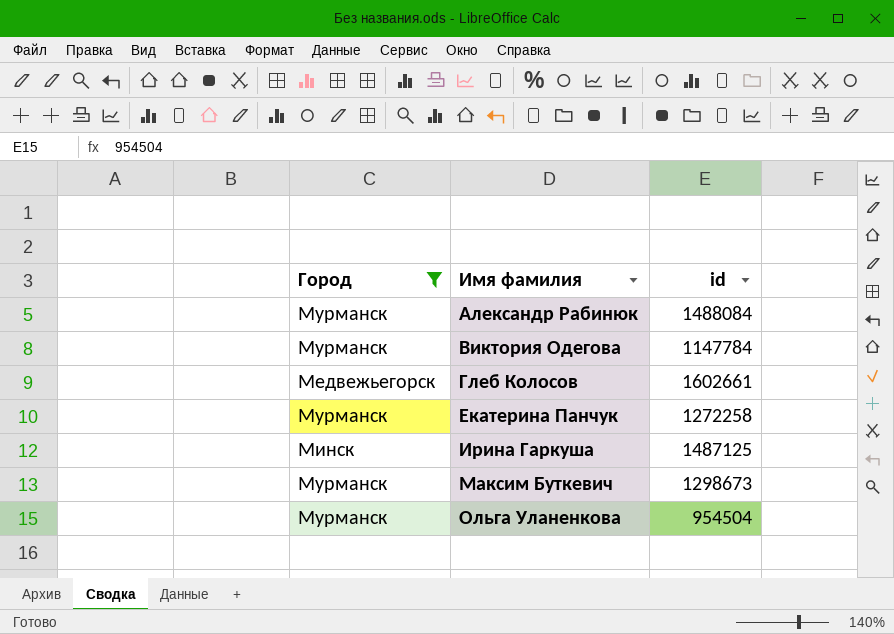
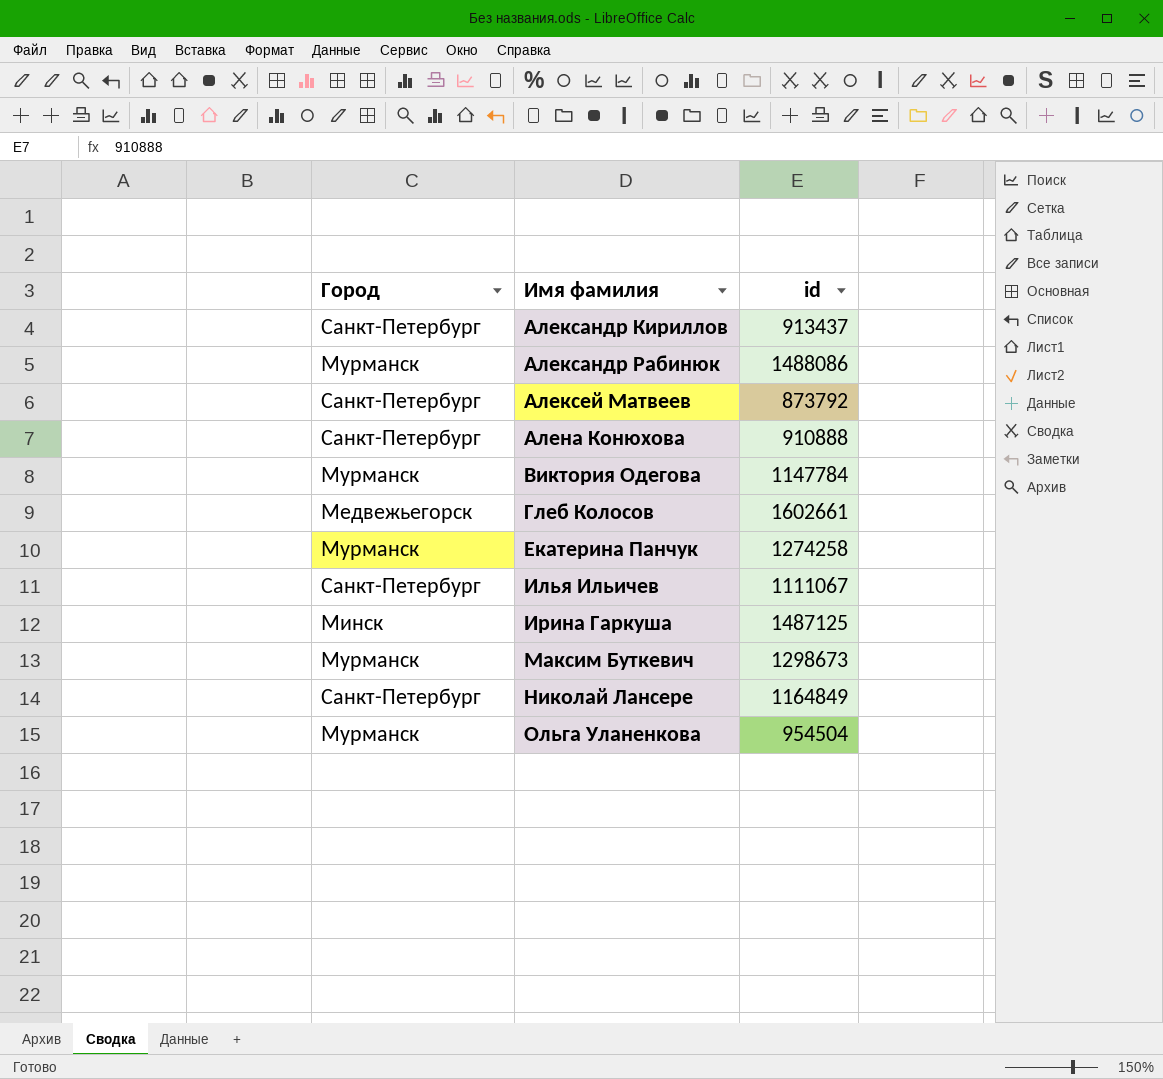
filter: Город != Санкт-Петербург -> none
Александр Рабинюк | id: 1488084 -> 1488086
Екатерина Панчук | id: 1272258 -> 1274258

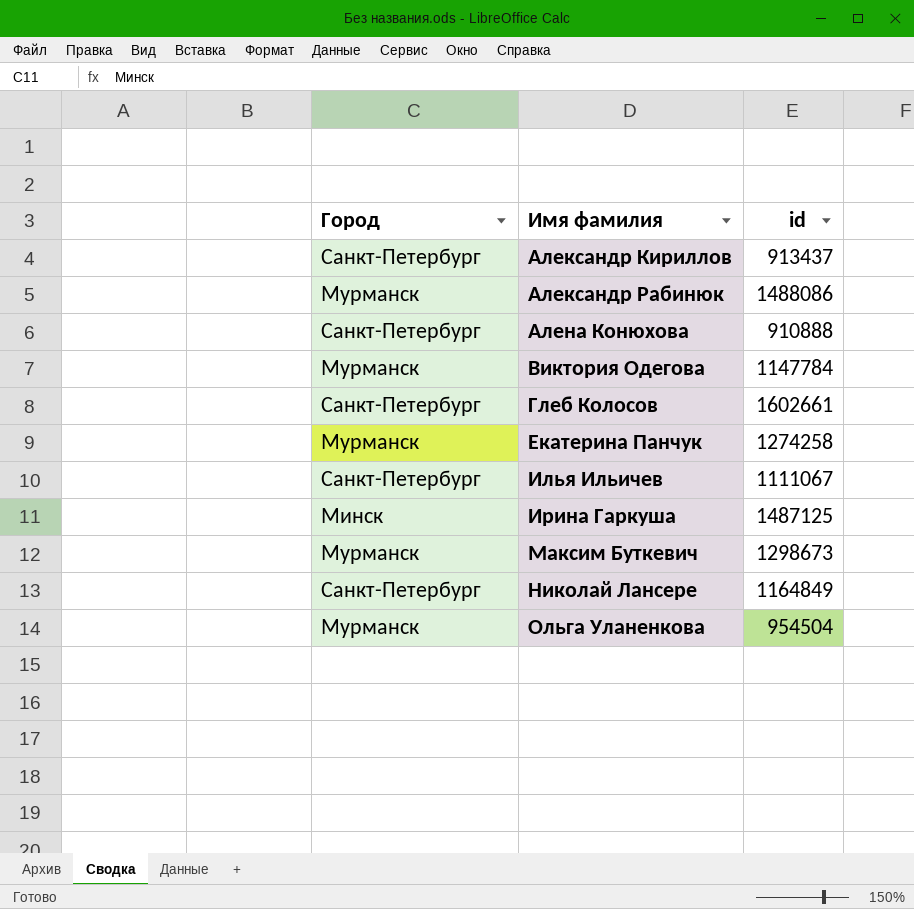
row Алексей Матвеев: Санкт-Петербург | 873792 -> none
Глеб Колосов | Город: Медвежьегорск -> Санкт-Петербург

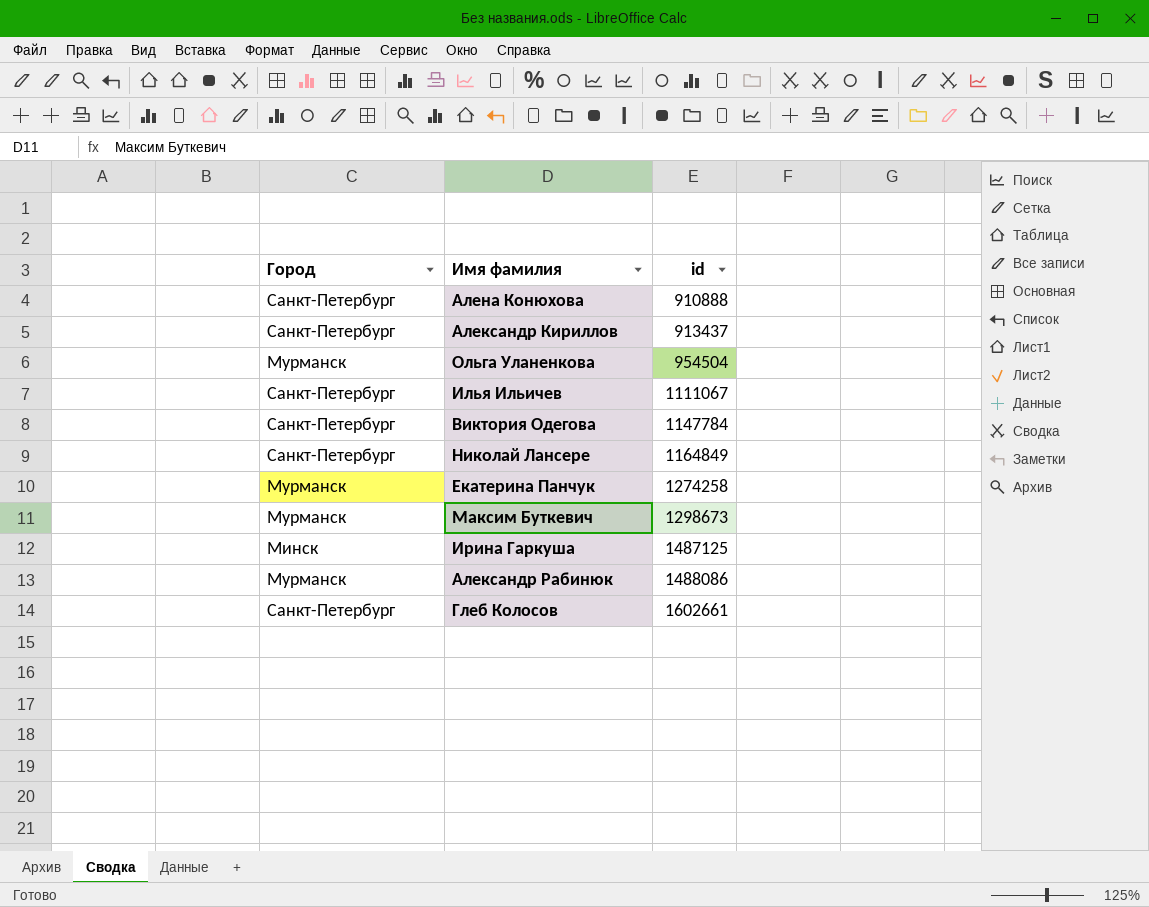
row order: Имя фамилия ascending -> id ascending
Виктория Одегова | Город: Мурманск -> Санкт-Петербург

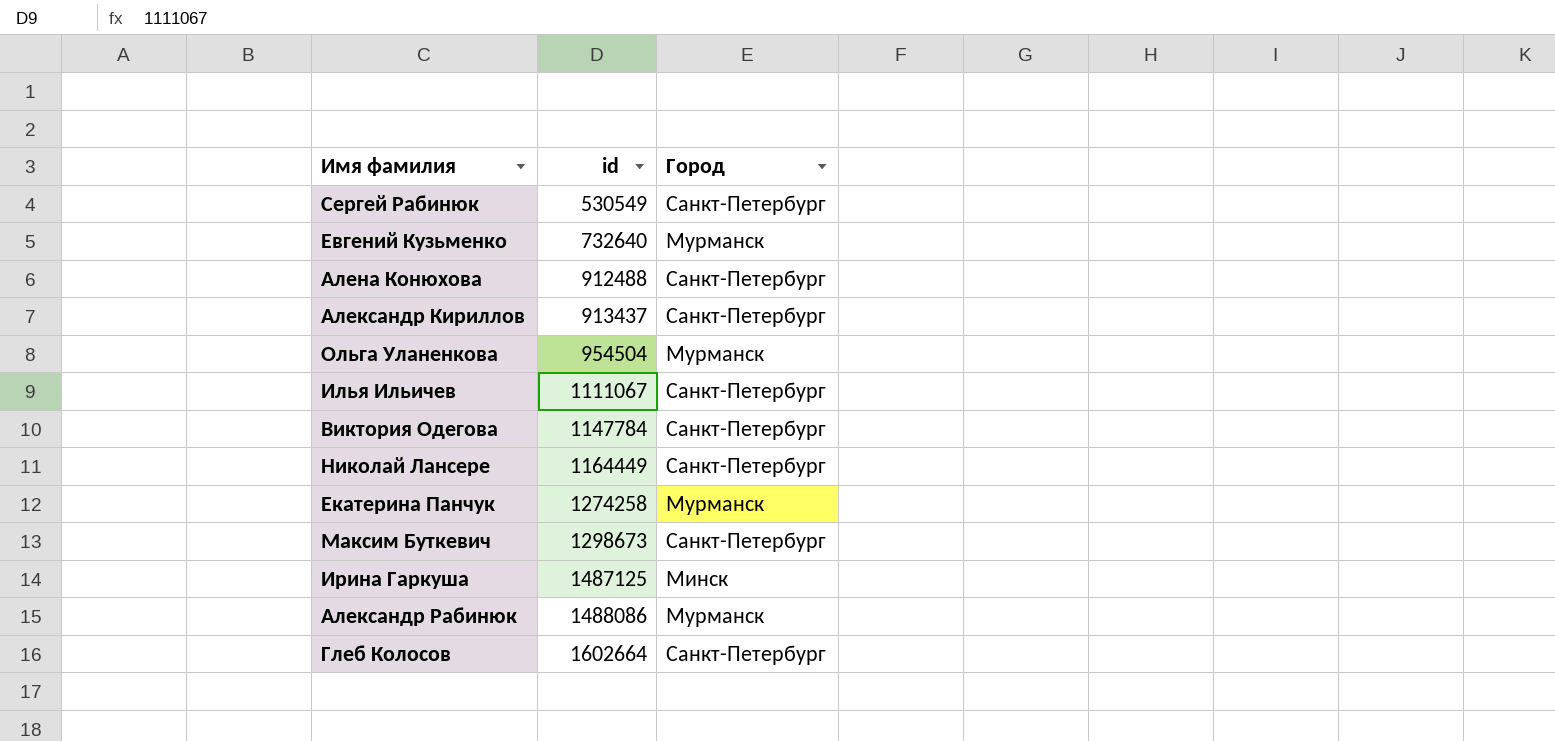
column Город | position: 1 -> 3
row Сергей Рабинюк: none -> 530549 | Санкт-Петербург
row Евгений Кузьменко: none -> 732640 | Мурманск
Алена Конюхова | id: 910888 -> 912488
Николай Лансере | id: 1164849 -> 1164449
Максим Буткевич | Город: Мурманск -> Санкт-Петербург
Глеб Колосов | id: 1602661 -> 1602664

